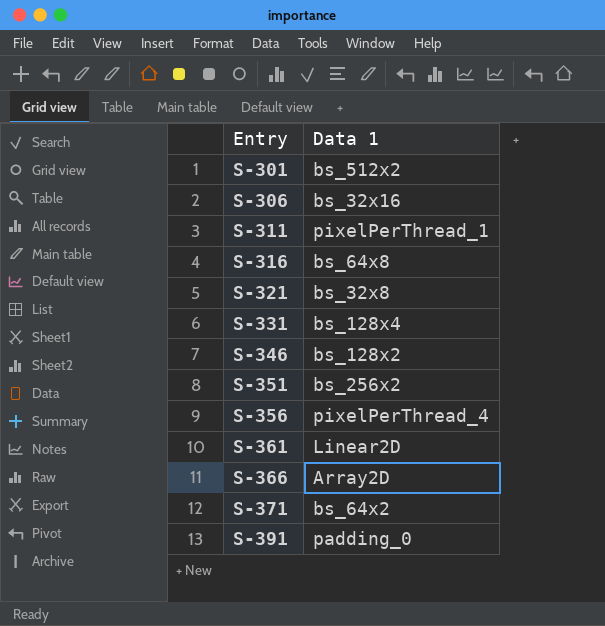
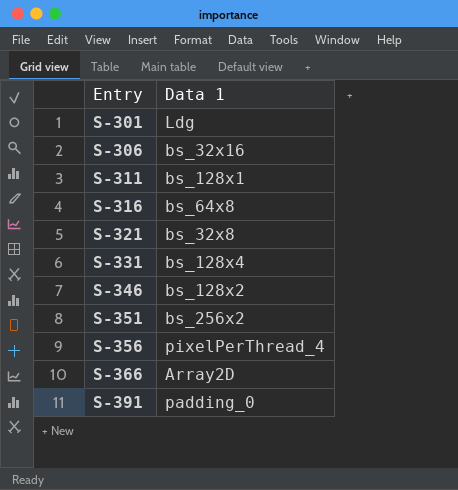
row S-361: Linear2D -> none
row S-371: bs_64x2 -> none
S-301 | Data 1: bs_512x2 -> Ldg
S-311 | Data 1: pixelPerThread_1 -> bs_128x1

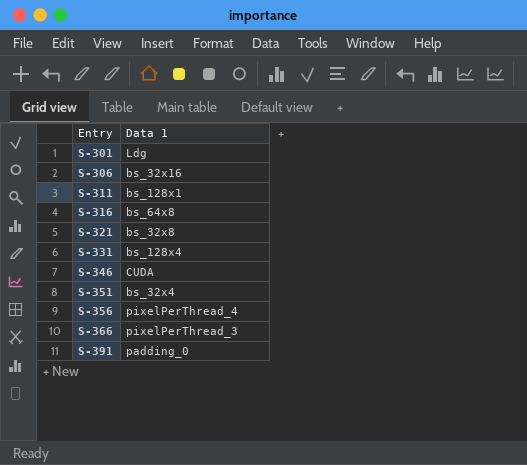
S-346 | Data 1: bs_128x2 -> CUDA
S-351 | Data 1: bs_256x2 -> bs_32x4
S-366 | Data 1: Array2D -> pixelPerThread_3

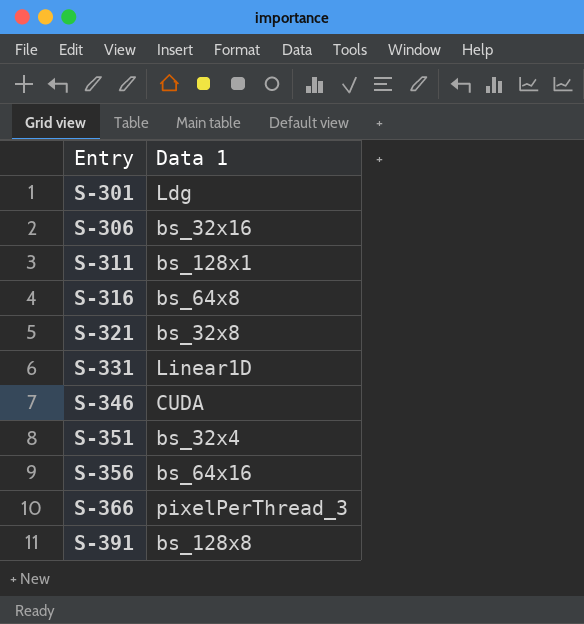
S-331 | Data 1: bs_128x4 -> Linear1D
S-356 | Data 1: pixelPerThread_4 -> bs_64x16
S-391 | Data 1: padding_0 -> bs_128x8

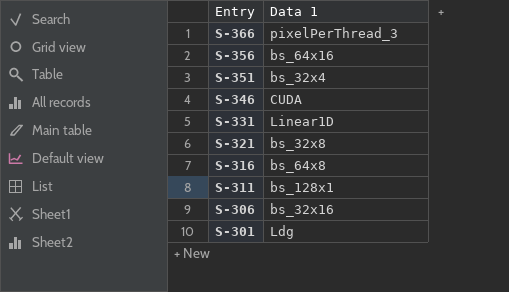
row order: Entry ascending -> Entry descending
row S-391: bs_128x8 -> none

